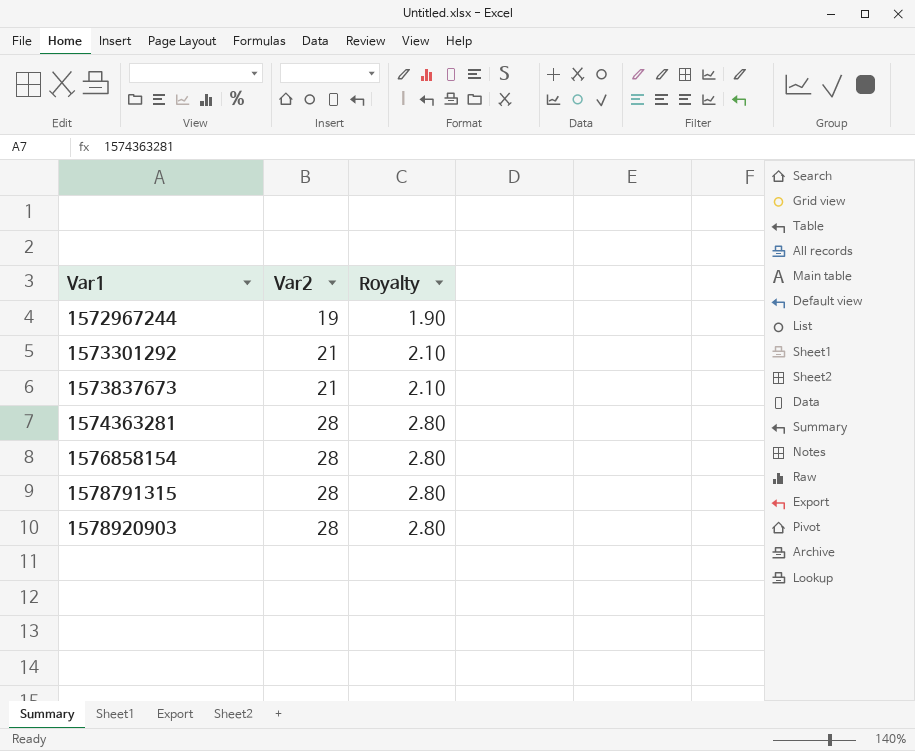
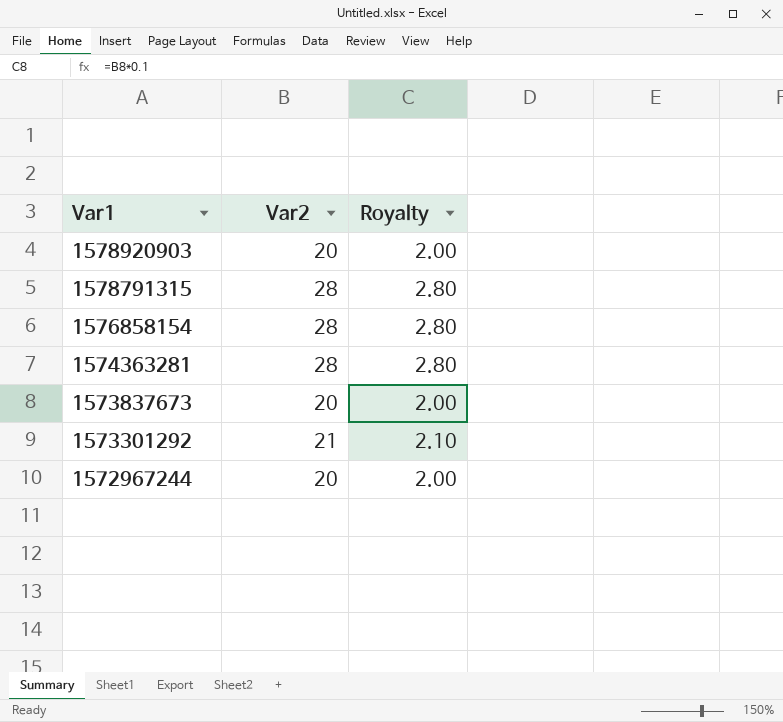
row order: Var1 ascending -> Var1 descending
1578920903 | Var2: 28 -> 20
1578920903 | Royalty: 2.80 -> 2.00
1573837673 | Var2: 21 -> 20
1573837673 | Royalty: 2.10 -> 2.00
1572967244 | Var2: 19 -> 20
1572967244 | Royalty: 1.90 -> 2.00

